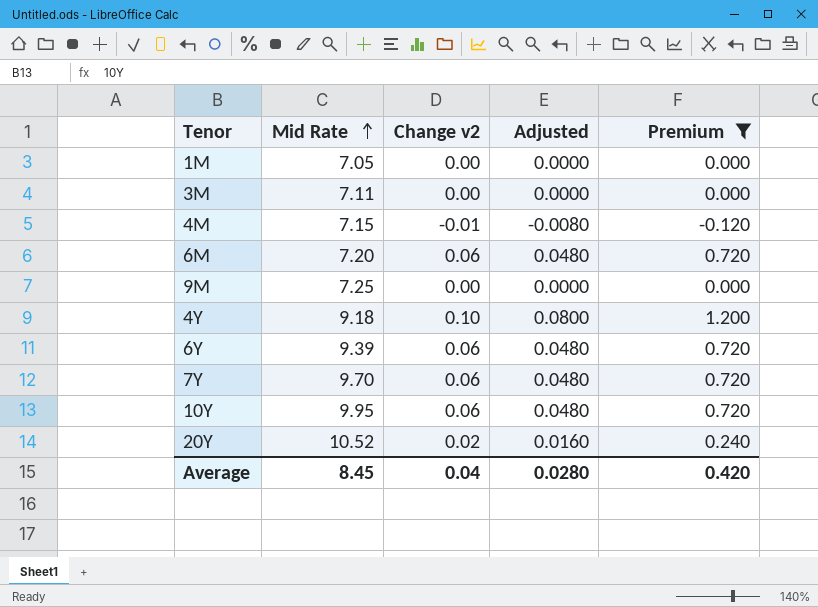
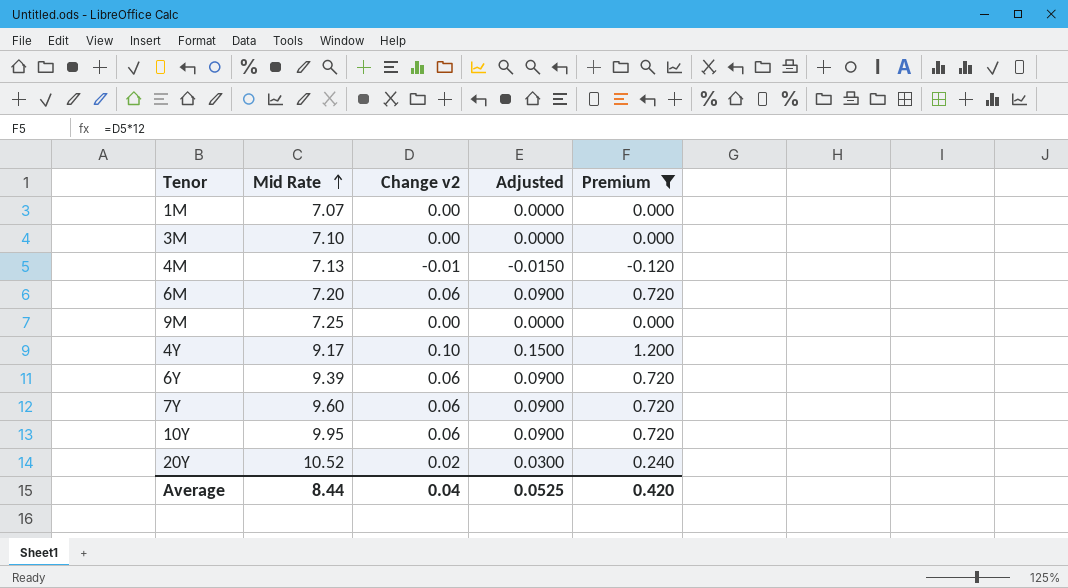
column Adjusted | formula: [Change v2] * 0.8 -> [Change v2] * 1.5
1M | Mid Rate: 7.05 -> 7.07
3M | Mid Rate: 7.11 -> 7.10
4M | Mid Rate: 7.15 -> 7.13
4Y | Mid Rate: 9.18 -> 9.17
7Y | Mid Rate: 9.70 -> 9.60
Average | Mid Rate: 8.45 -> 8.44
Average | Adjusted: 0.0280 -> 0.0525

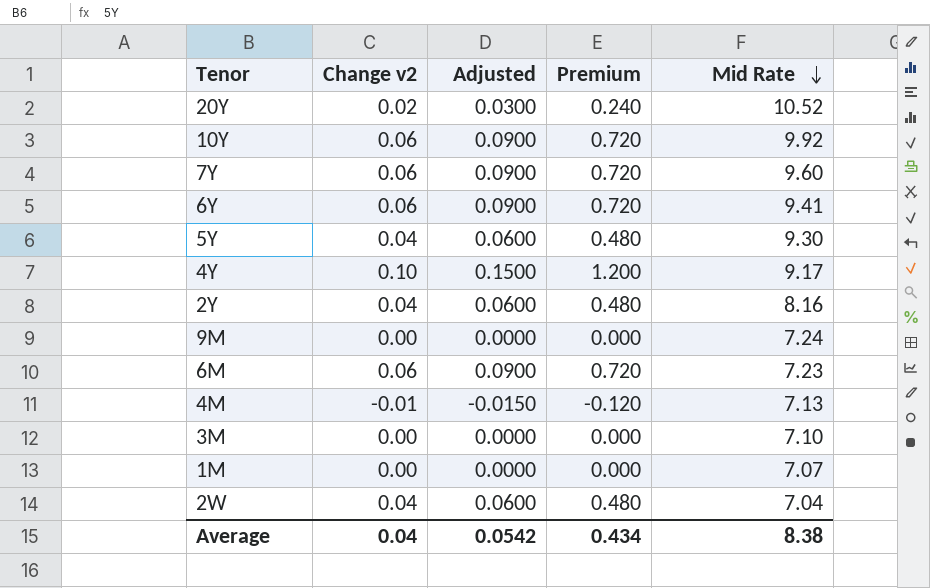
filter: Premium != 0.480 -> none
row order: Mid Rate ascending -> Mid Rate descending
column Mid Rate | position: 2 -> 5
10Y | Mid Rate: 9.95 -> 9.92
6Y | Mid Rate: 9.39 -> 9.41
9M | Mid Rate: 7.25 -> 7.24
6M | Mid Rate: 7.20 -> 7.23
Average | Adjusted: 0.0525 -> 0.0542
Average | Premium: 0.420 -> 0.434
Average | Mid Rate: 8.44 -> 8.38

